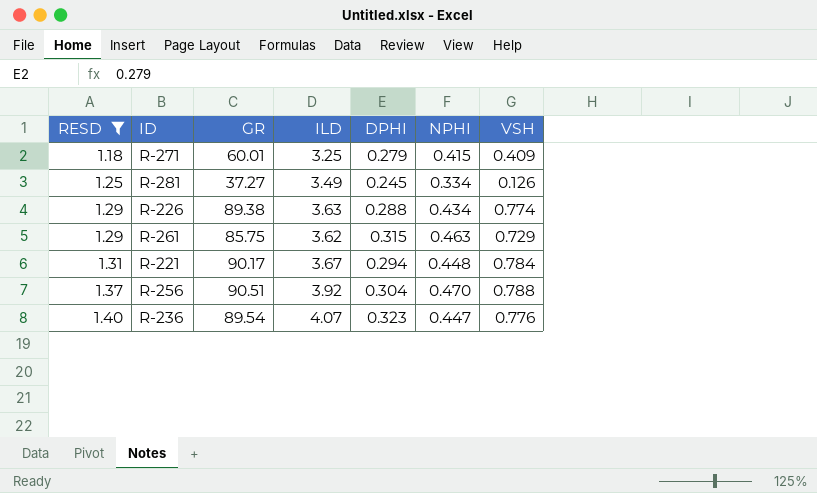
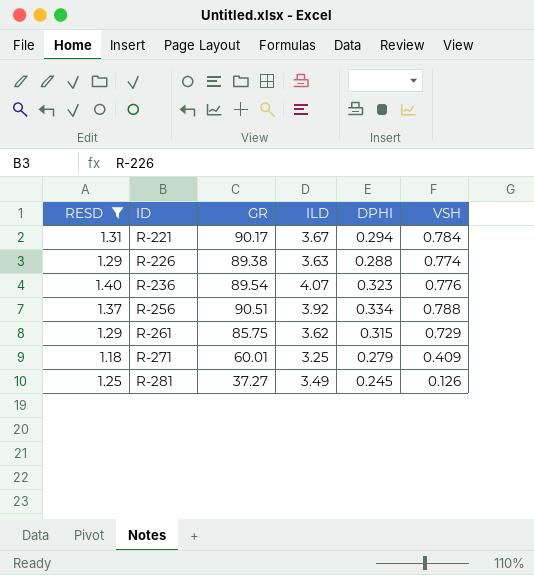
row order: RESD ascending -> ID ascending
column NPHI | position: 6 -> none
R-256 | DPHI: 0.304 -> 0.334

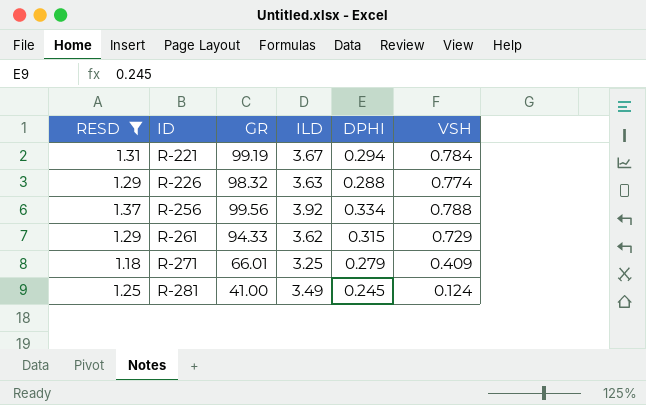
row R-236: 1.40 | 89.54 | 4.07 | 0.323 | 0.776 -> none
R-221 | GR: 90.17 -> 99.19
R-226 | GR: 89.38 -> 98.32
R-256 | GR: 90.51 -> 99.56
R-261 | GR: 85.75 -> 94.33
R-271 | GR: 60.01 -> 66.01
R-281 | GR: 37.27 -> 41.00
R-281 | VSH: 0.126 -> 0.124

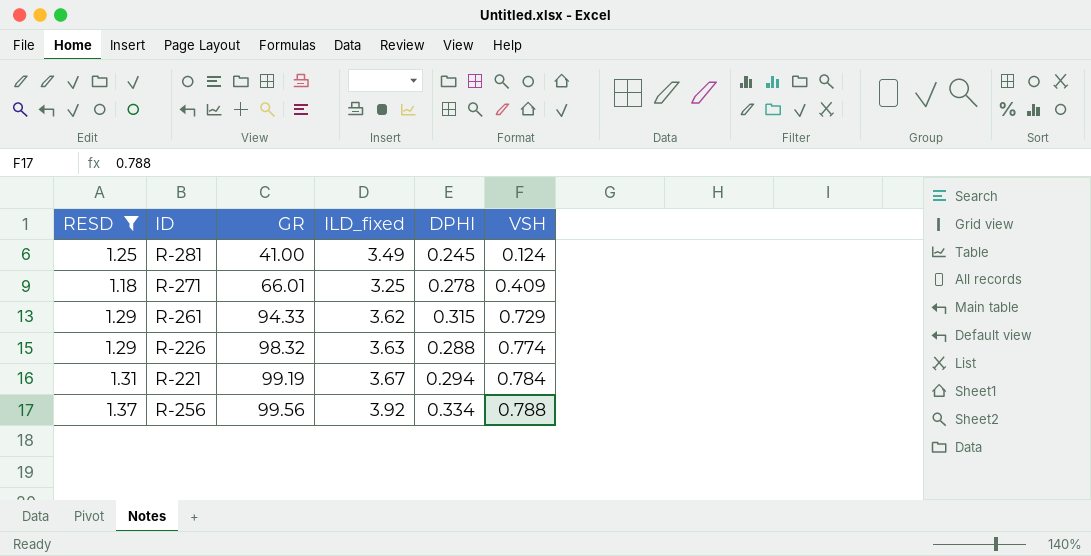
row order: ID ascending -> GR ascending
column name: ILD -> ILD_fixed
R-271 | DPHI: 0.279 -> 0.278

